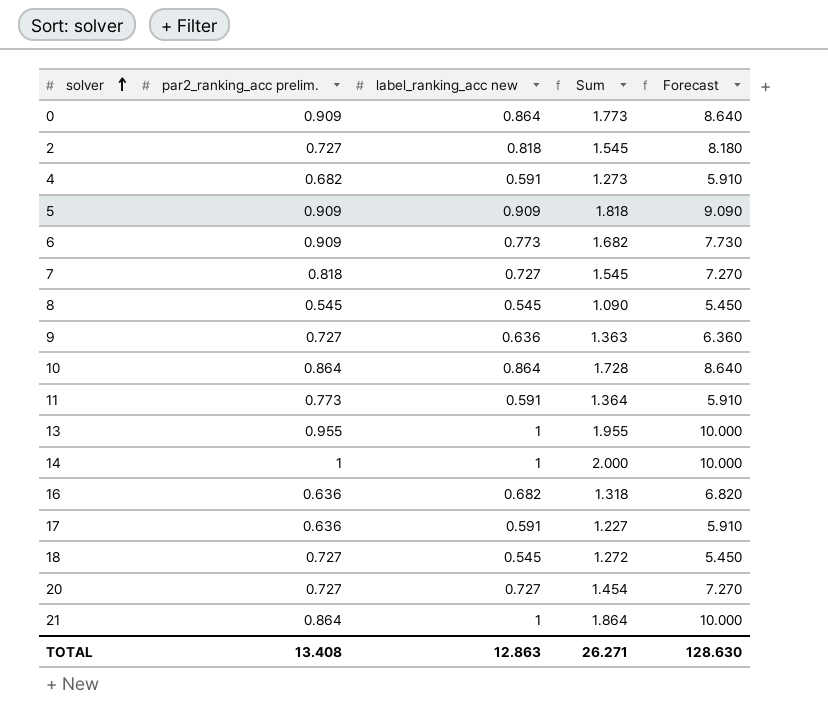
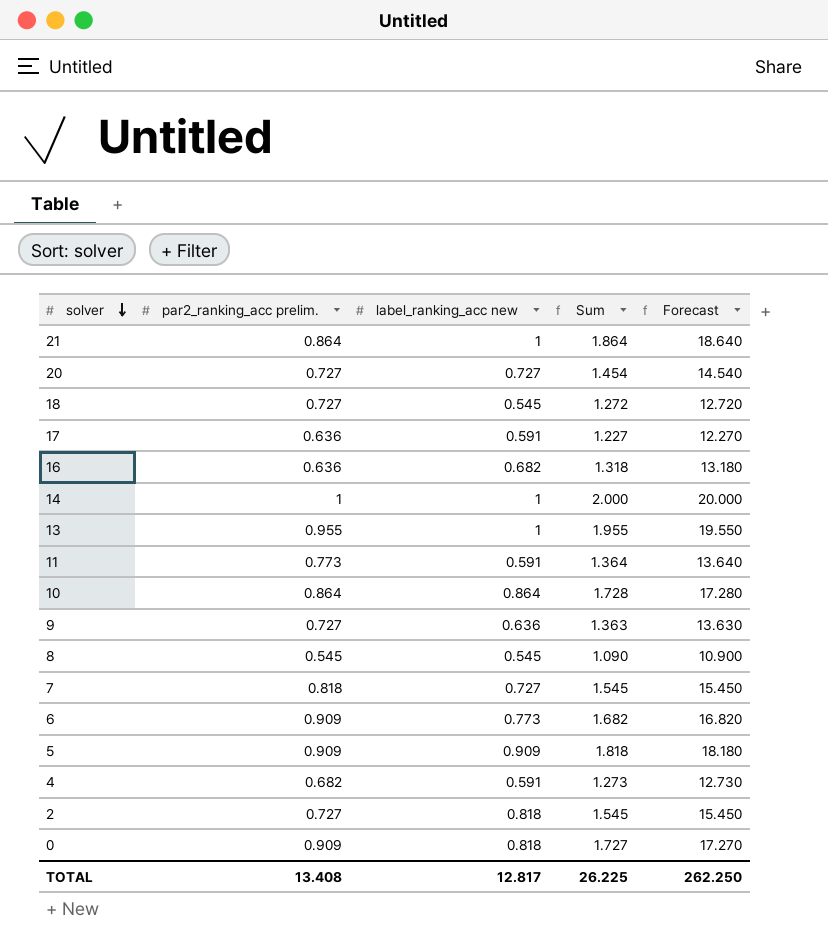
row order: solver ascending -> solver descending
column Forecast | formula: [label_ranking_acc new] * 10 -> [Sum] * 10
0 | label_ranking_acc new: 0.864 -> 0.818
0 | Sum: 1.773 -> 1.727
TOTAL | label_ranking_acc new: 12.863 -> 12.817
TOTAL | Sum: 26.271 -> 26.225
TOTAL | Forecast: 128.630 -> 262.250

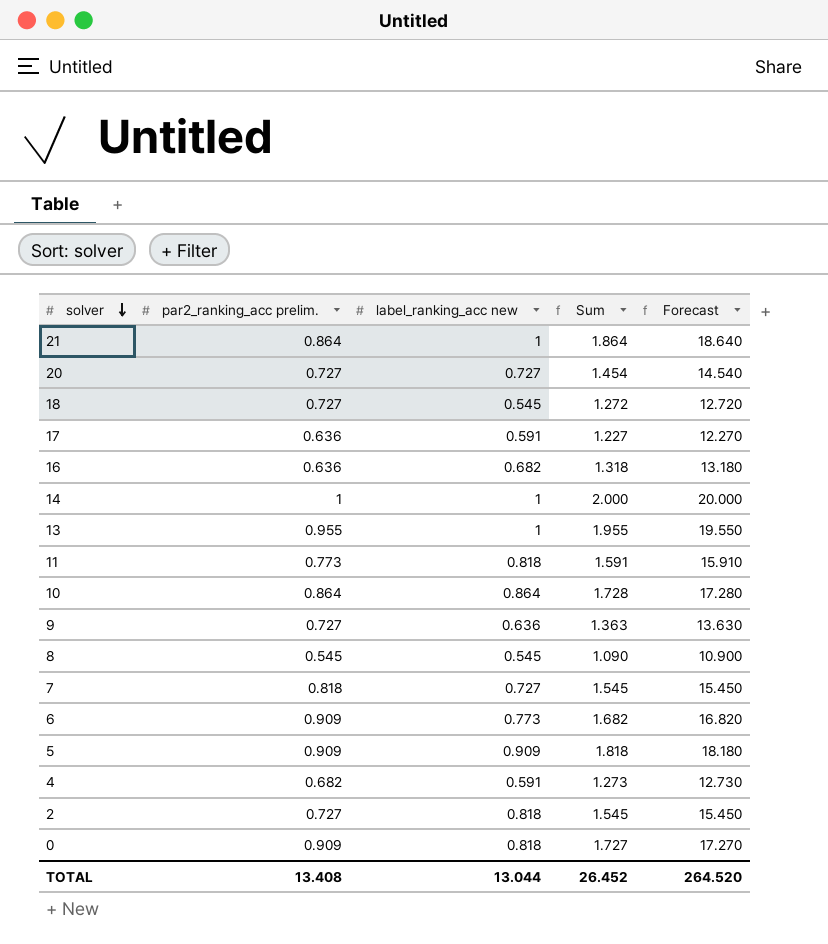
11 | label_ranking_acc new: 0.591 -> 0.818
11 | Sum: 1.364 -> 1.591
11 | Forecast: 13.640 -> 15.910
TOTAL | label_ranking_acc new: 12.817 -> 13.044
TOTAL | Sum: 26.225 -> 26.452
TOTAL | Forecast: 262.250 -> 264.520

